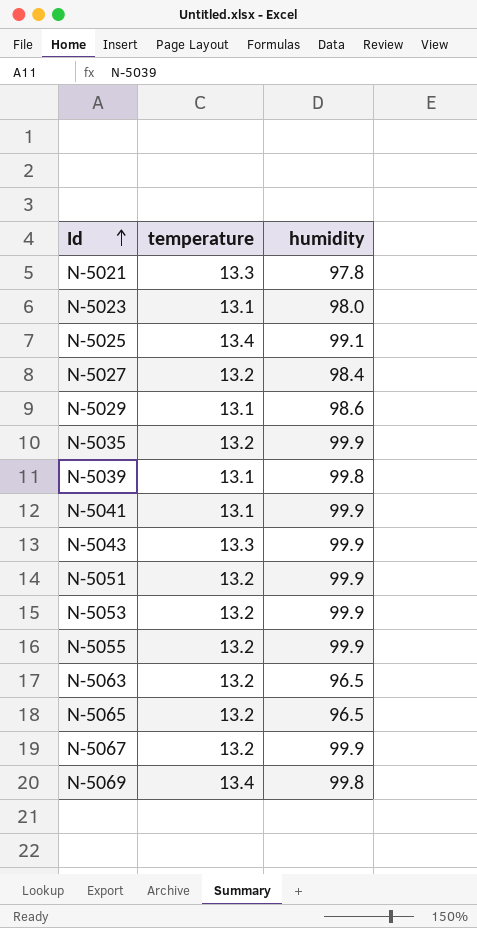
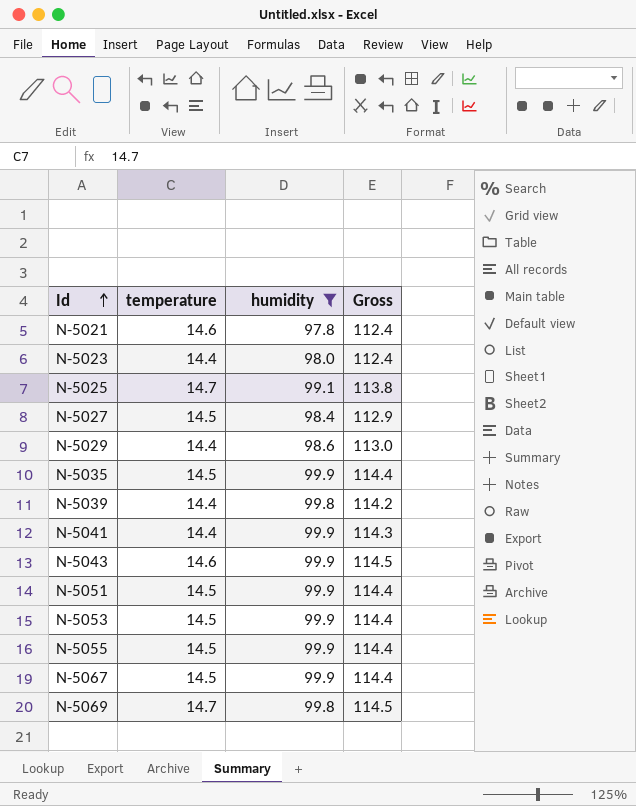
filter: none -> humidity != 96.5
column Gross | formula: none -> [temperature] + [humidity]
N-5021 | temperature: 13.3 -> 14.6
N-5023 | temperature: 13.1 -> 14.4
N-5025 | temperature: 13.4 -> 14.7
N-5027 | temperature: 13.2 -> 14.5
N-5029 | temperature: 13.1 -> 14.4
N-5035 | temperature: 13.2 -> 14.5
N-5039 | temperature: 13.1 -> 14.4
N-5041 | temperature: 13.1 -> 14.4
N-5043 | temperature: 13.3 -> 14.6
N-5051 | temperature: 13.2 -> 14.5
N-5053 | temperature: 13.2 -> 14.5
N-5055 | temperature: 13.2 -> 14.5
N-5067 | temperature: 13.2 -> 14.5
N-5069 | temperature: 13.4 -> 14.7

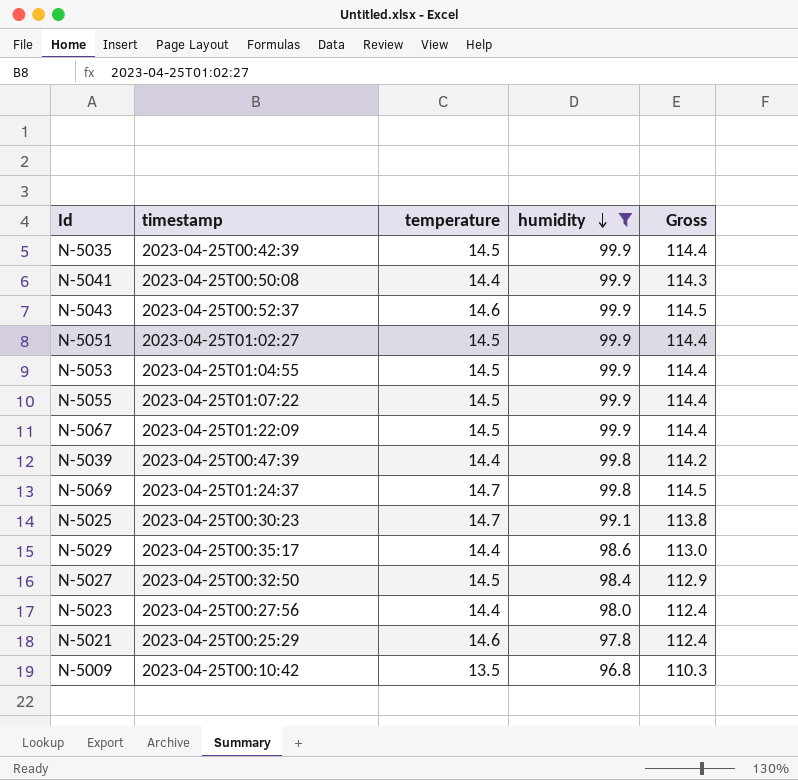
row order: Id ascending -> humidity descending
column timestamp | position: none -> 2
row N-5009: none -> 2023-04-25T00:10:42 | 13.5 | 96.8 | 110.3

